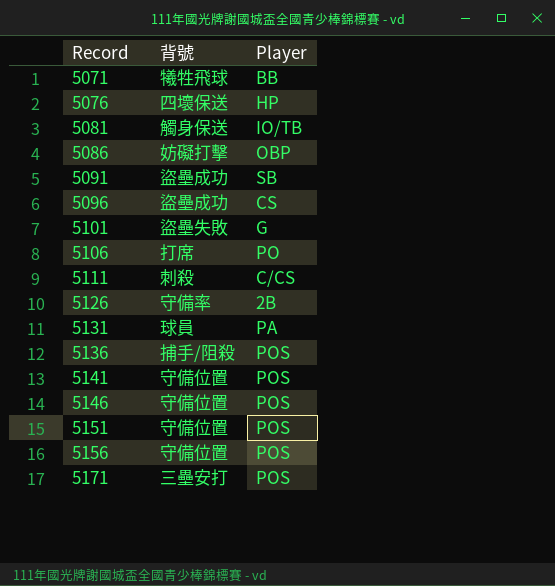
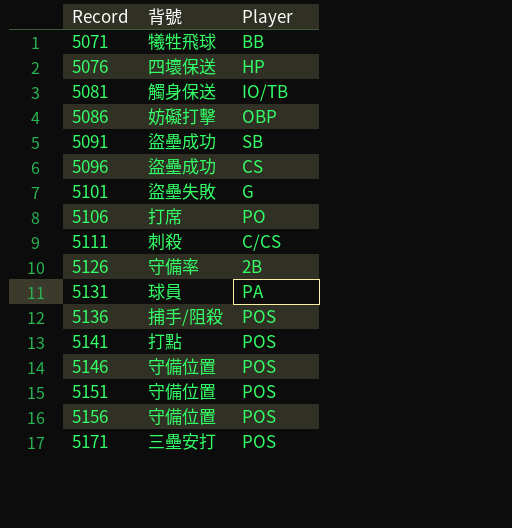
5141 | 背號: 守備位置 -> 打點

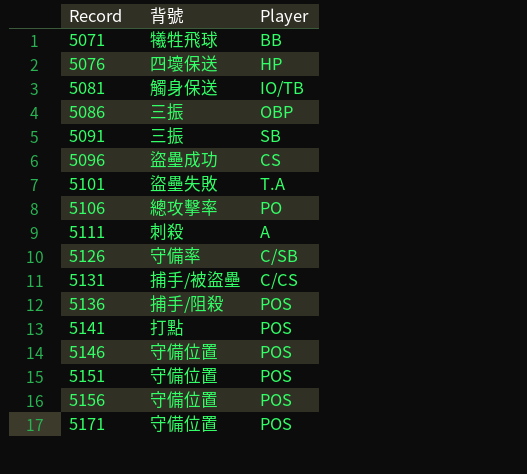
5086 | 背號: 妨礙打擊 -> 三振
5091 | 背號: 盜壘成功 -> 三振
5101 | Player: G -> T.A
5106 | 背號: 打席 -> 總攻擊率
5111 | Player: C/CS -> A
5126 | Player: 2B -> C/SB
5131 | 背號: 球員 -> 捕手/被盜壘
5131 | Player: PA -> C/CS
5171 | 背號: 三壘安打 -> 守備位置

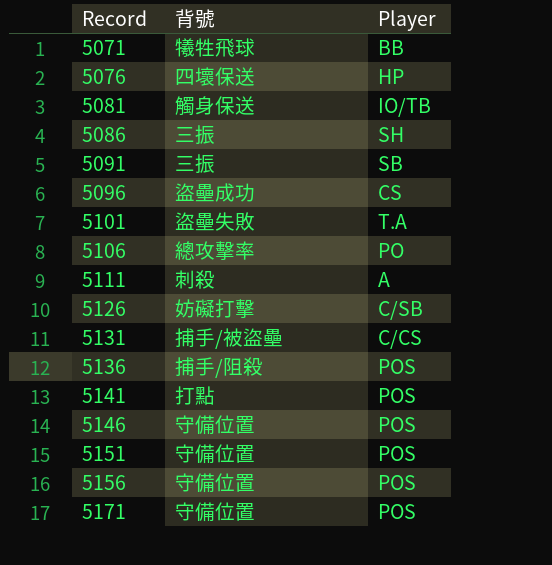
5086 | Player: OBP -> SH
5126 | 背號: 守備率 -> 妨礙打擊

